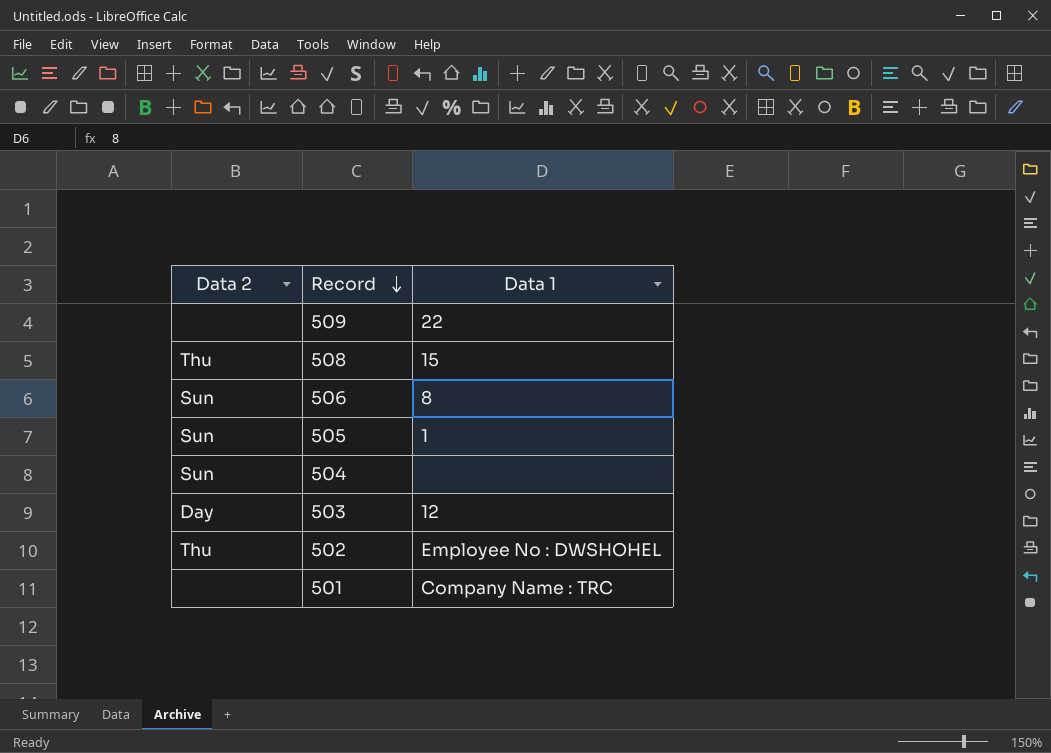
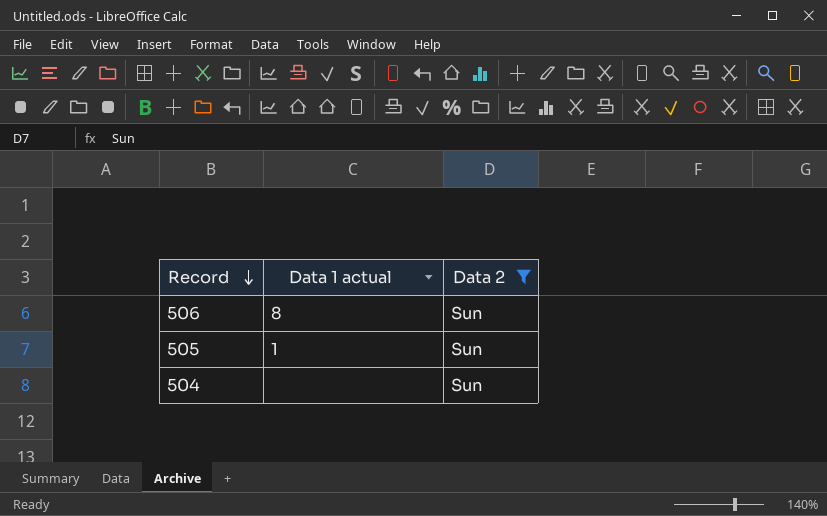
filter: none -> Data 2 = Sun
column name: Data 1 -> Data 1 actual
column Data 2 | position: 1 -> 3

